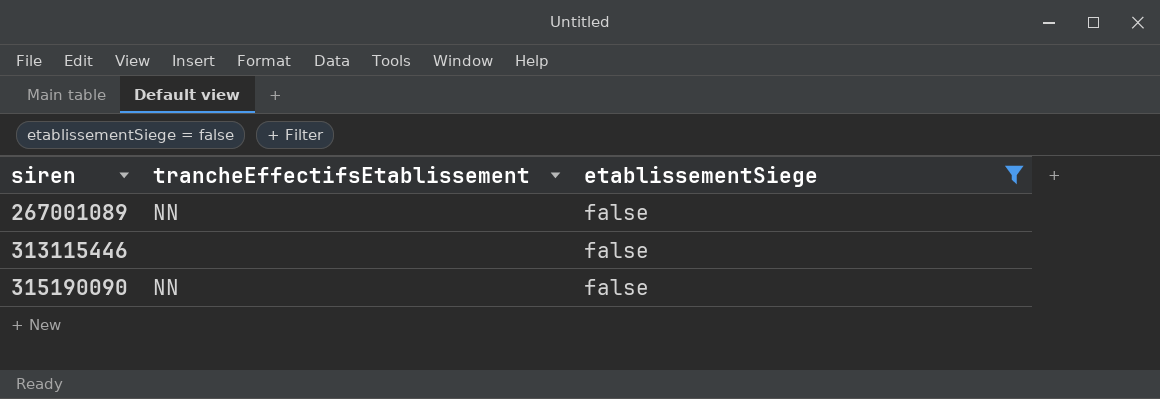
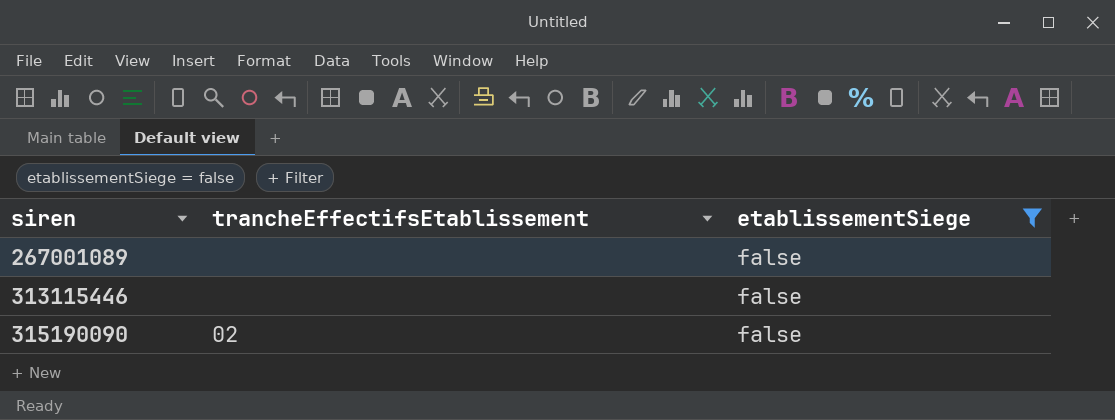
267001089 | trancheEffectifsEtablissement: NN -> none
315190090 | trancheEffectifsEtablissement: NN -> 02

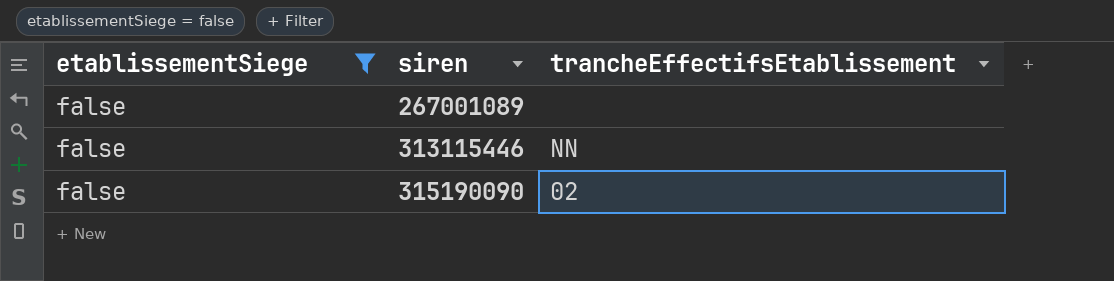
column etablissementSiege | position: 3 -> 1
313115446 | trancheEffectifsEtablissement: none -> NN

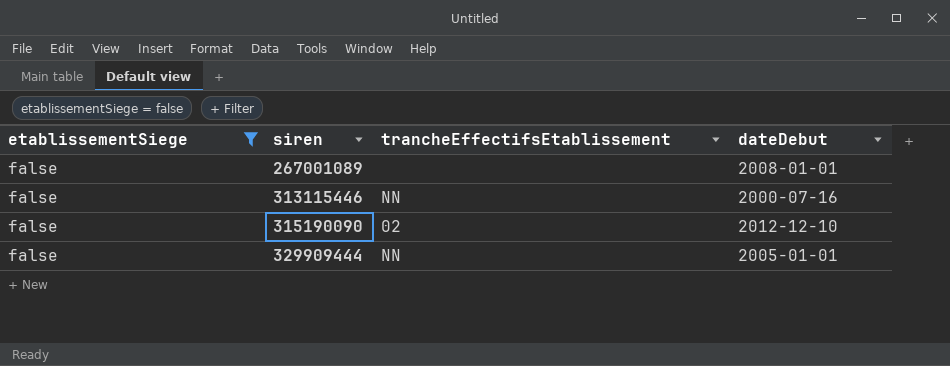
column dateDebut | position: none -> 4
row 329909444: none -> false | NN | 2005-01-01

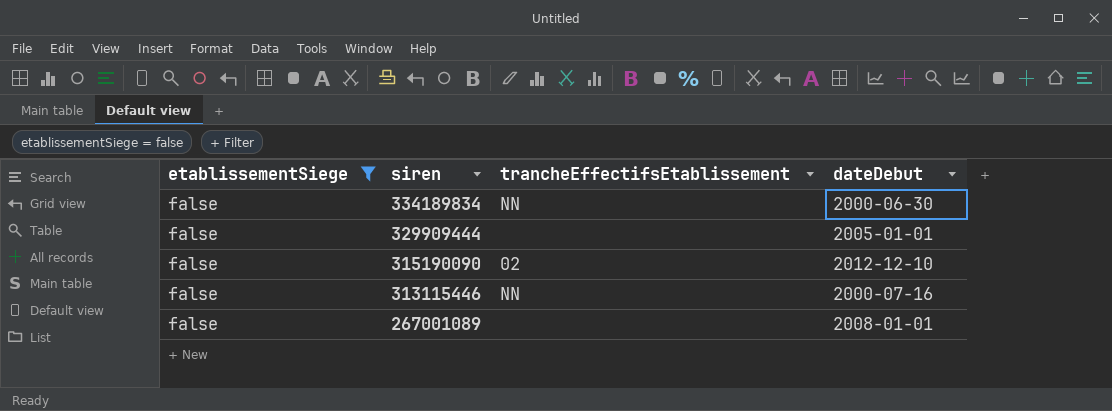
row order: siren ascending -> siren descending
row 334189834: none -> false | NN | 2000-06-30
329909444 | trancheEffectifsEtablissement: NN -> none

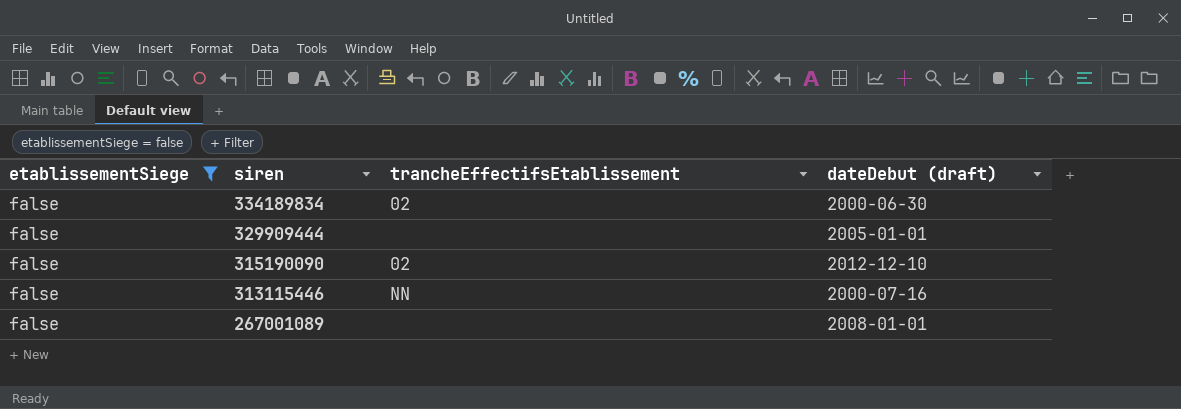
column name: dateDebut -> dateDebut (draft)
334189834 | trancheEffectifsEtablissement: NN -> 02

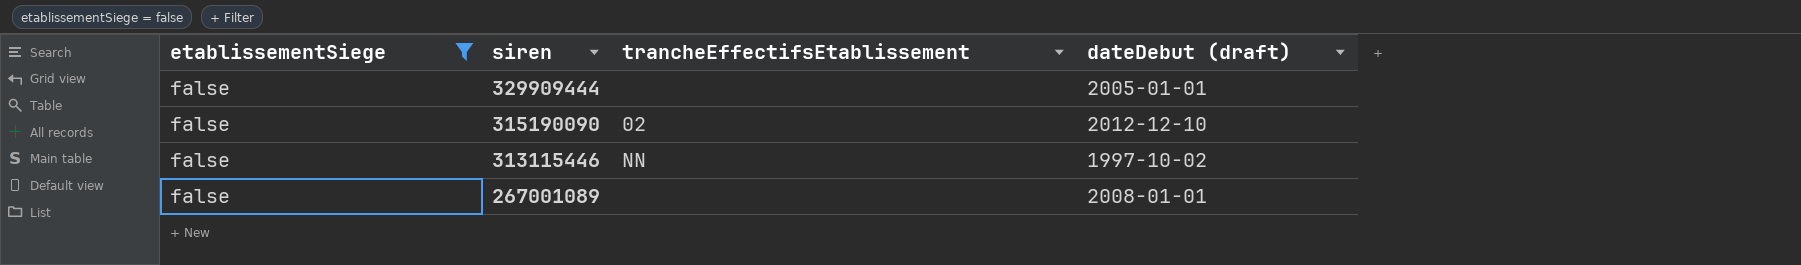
row 334189834: false | 02 | 2000-06-30 -> none
313115446 | dateDebut (draft): 2000-07-16 -> 1997-10-02

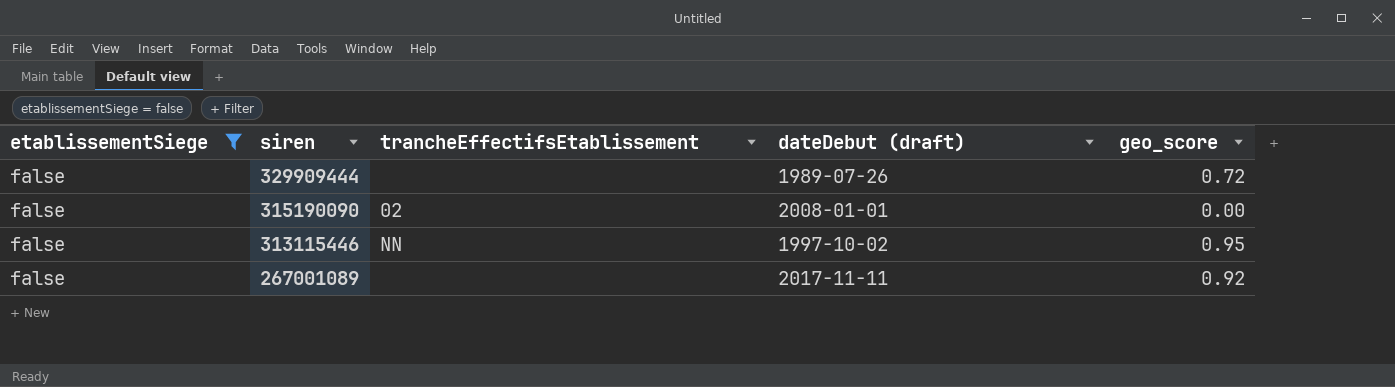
column geo_score | position: none -> 5
329909444 | dateDebut (draft): 2005-01-01 -> 1989-07-26
315190090 | dateDebut (draft): 2012-12-10 -> 2008-01-01
267001089 | dateDebut (draft): 2008-01-01 -> 2017-11-11

